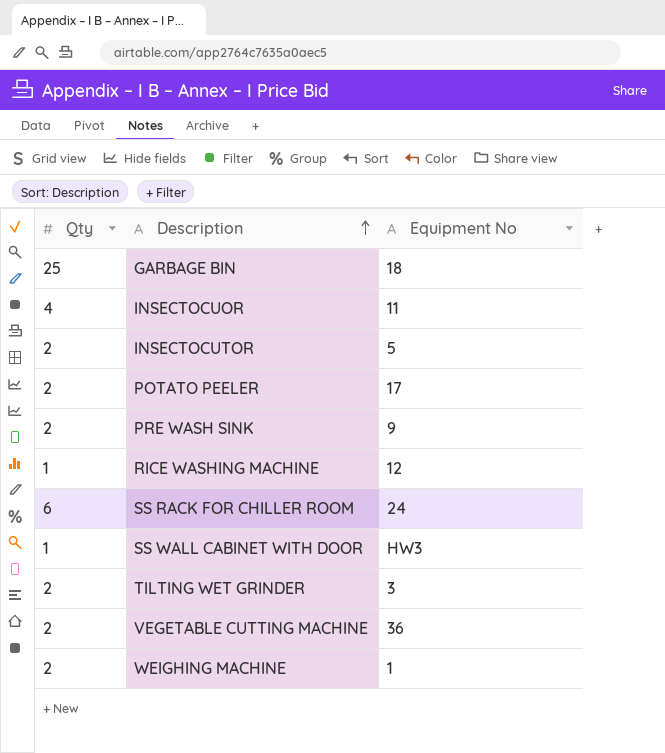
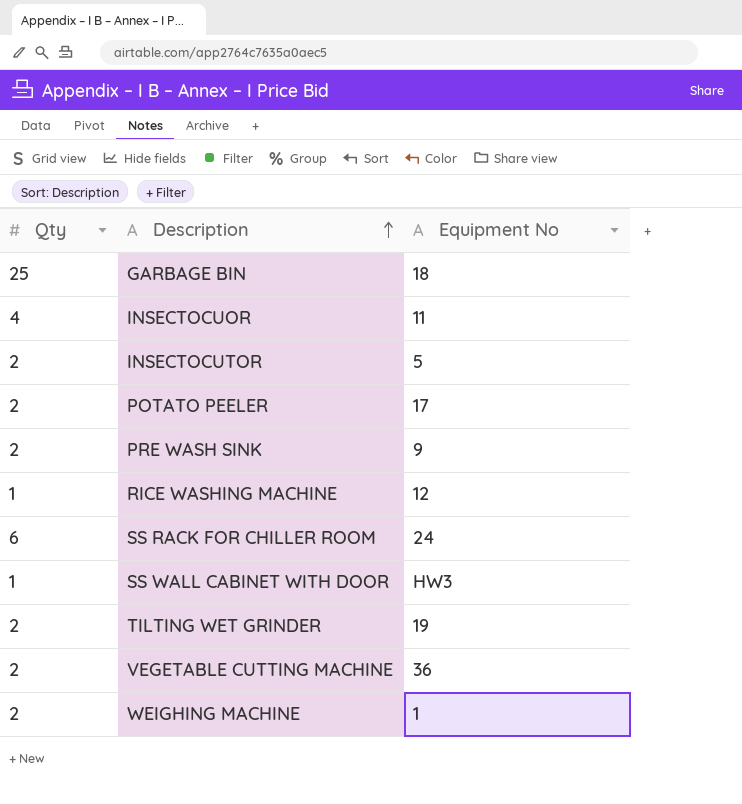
TILTING WET GRINDER | Equipment No: 3 -> 19

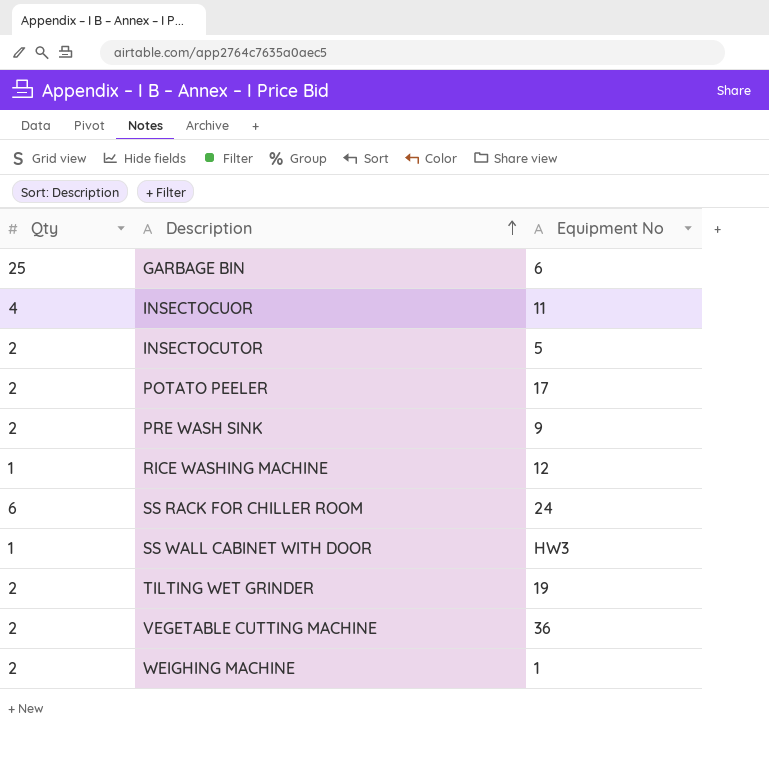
GARBAGE BIN | Equipment No: 18 -> 6

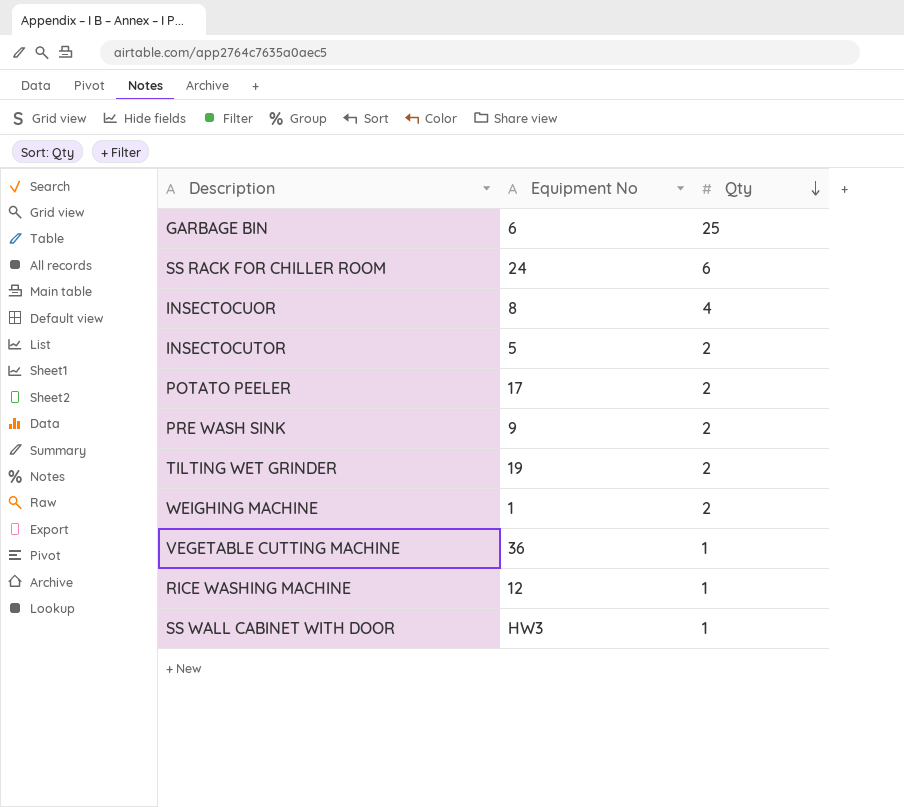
row order: Description ascending -> Qty descending
column Qty | position: 1 -> 3
INSECTOCUOR | Equipment No: 11 -> 8
VEGETABLE CUTTING MACHINE | Qty: 2 -> 1

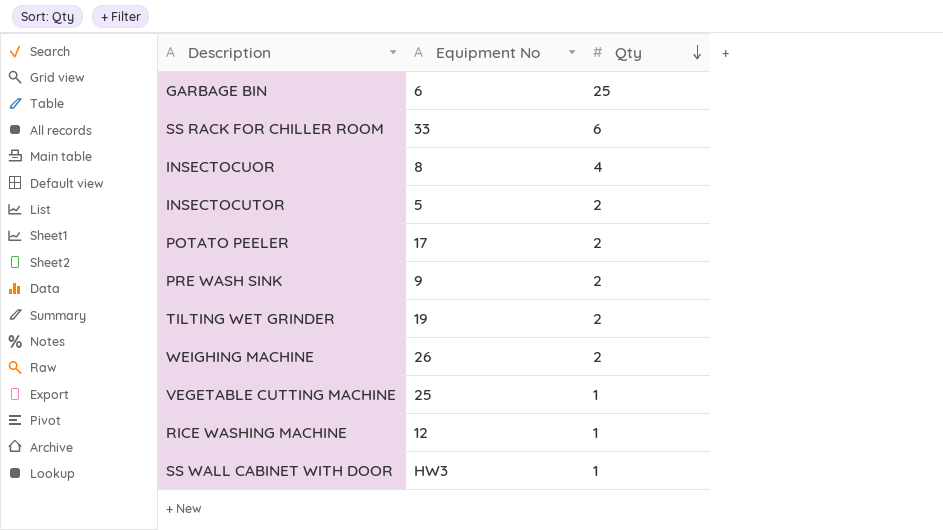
SS RACK FOR CHILLER ROOM | Equipment No: 24 -> 33
WEIGHING MACHINE | Equipment No: 1 -> 26
VEGETABLE CUTTING MACHINE | Equipment No: 36 -> 25

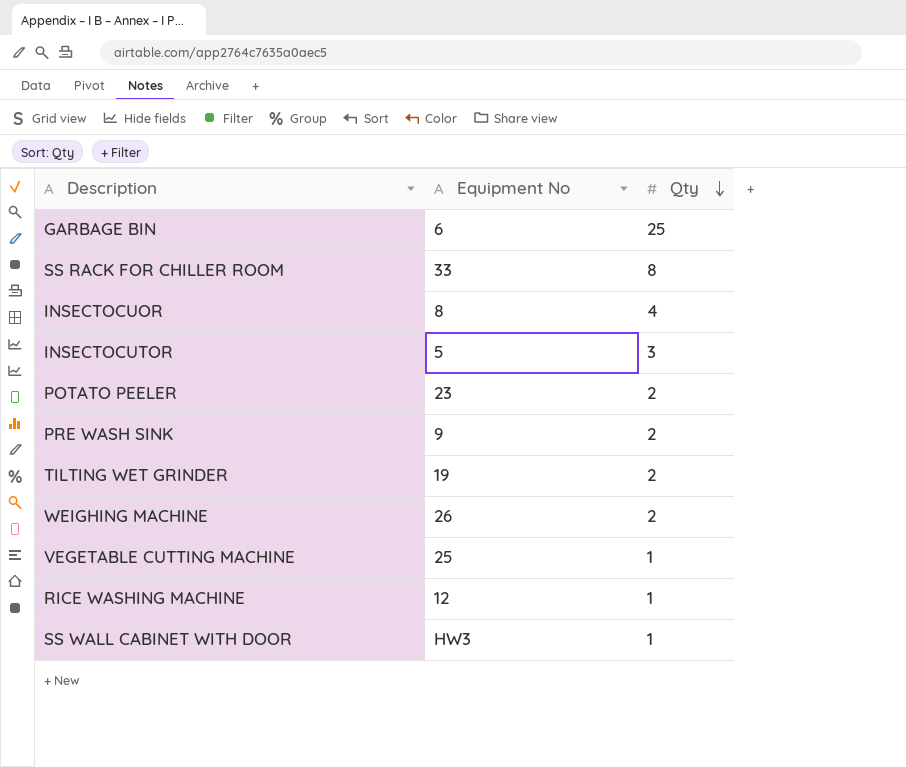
SS RACK FOR CHILLER ROOM | Qty: 6 -> 8
INSECTOCUTOR | Qty: 2 -> 3
POTATO PEELER | Equipment No: 17 -> 23

